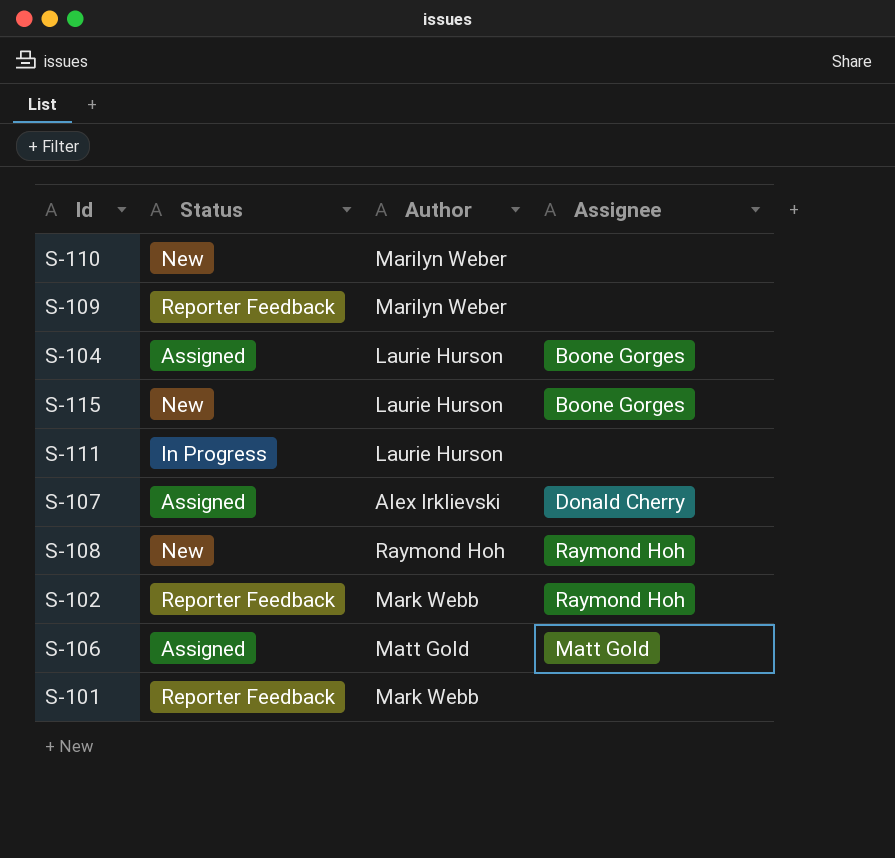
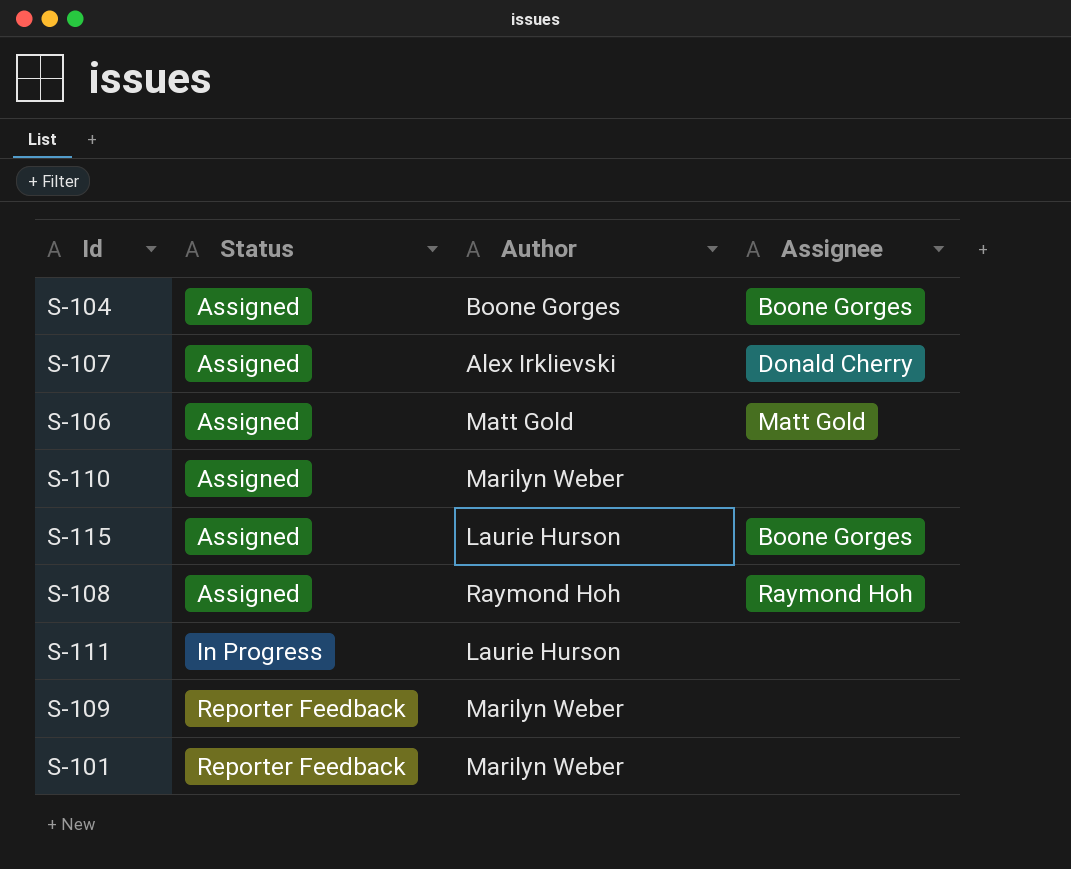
row order: none -> Status ascending
row S-102: Reporter Feedback | Mark Webb | Raymond Hoh -> none
S-104 | Author: Laurie Hurson -> Boone Gorges
S-110 | Status: New -> Assigned
S-115 | Status: New -> Assigned
S-108 | Status: New -> Assigned
S-101 | Author: Mark Webb -> Marilyn Weber

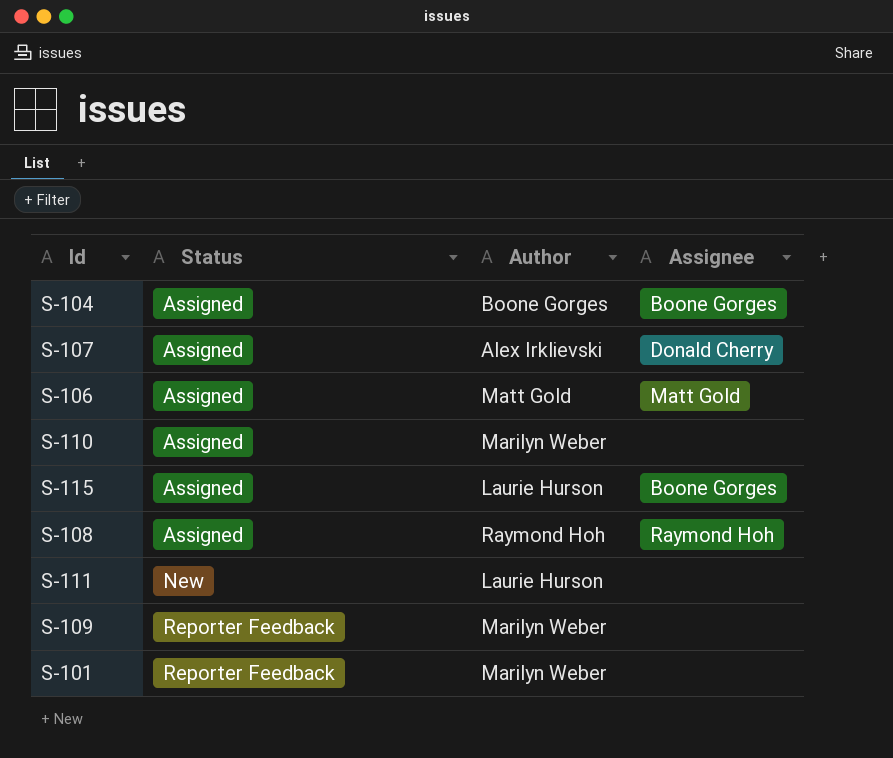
S-111 | Status: In Progress -> New

